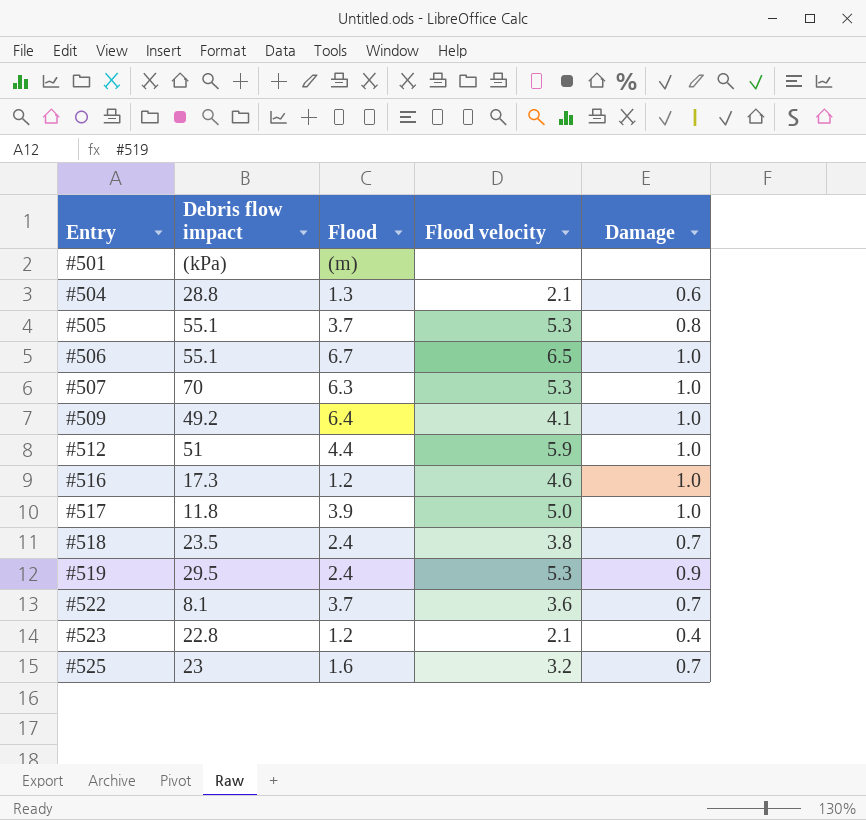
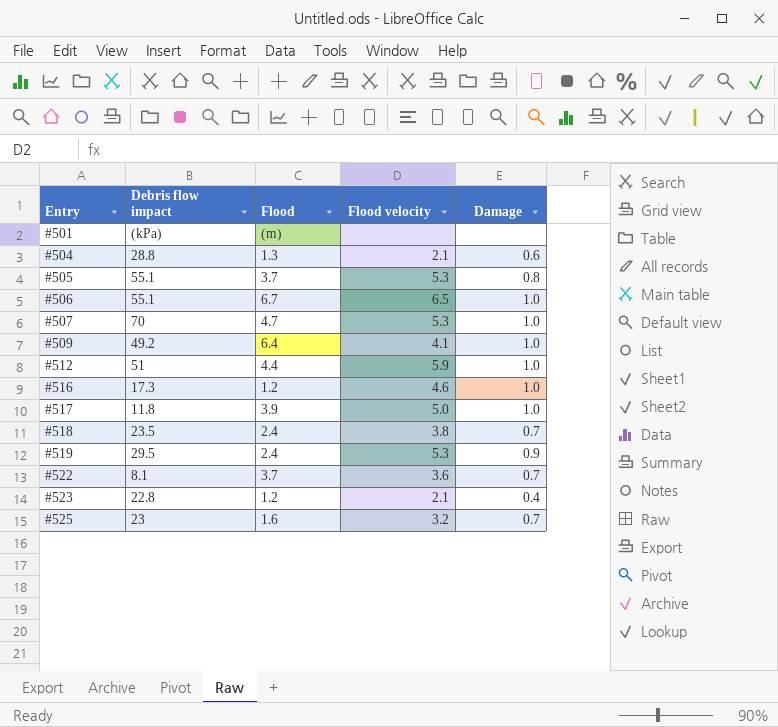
#507 | Flood: 6.3 -> 4.7

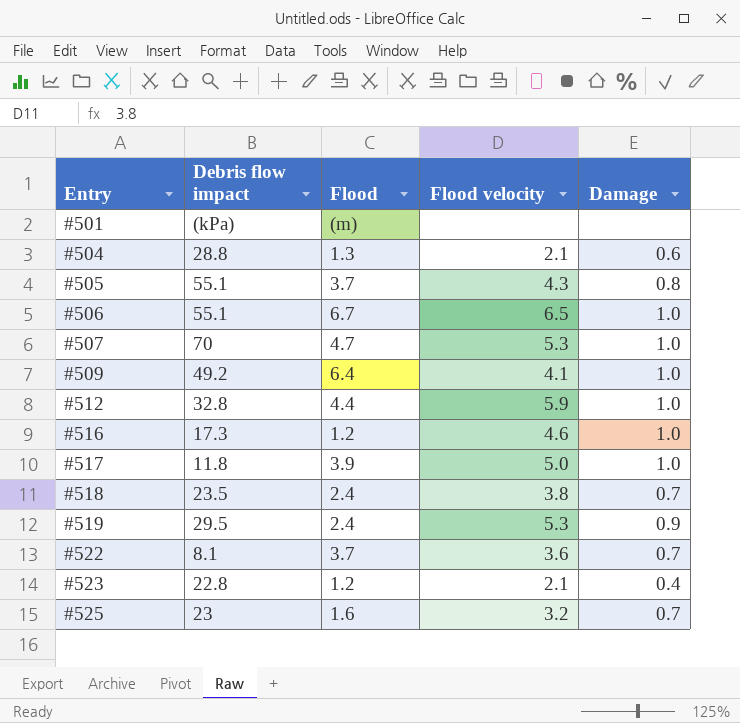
#505 | Flood velocity: 5.3 -> 4.3
#512 | Debris flow impact: 51 -> 32.8

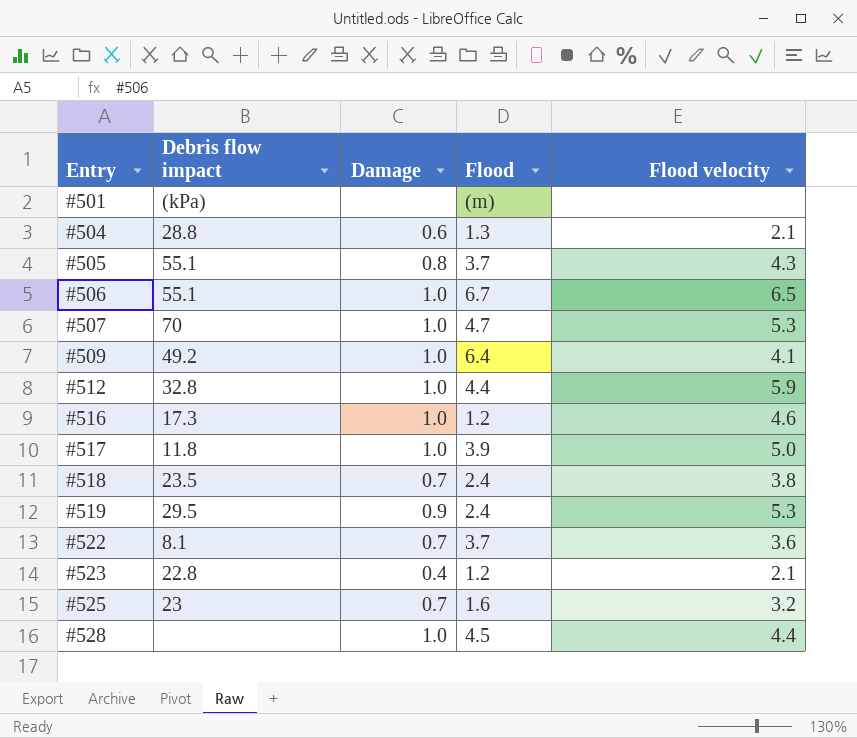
column Damage | position: 5 -> 3
row #528: none -> none | 1.0 | 4.5 | 4.4

